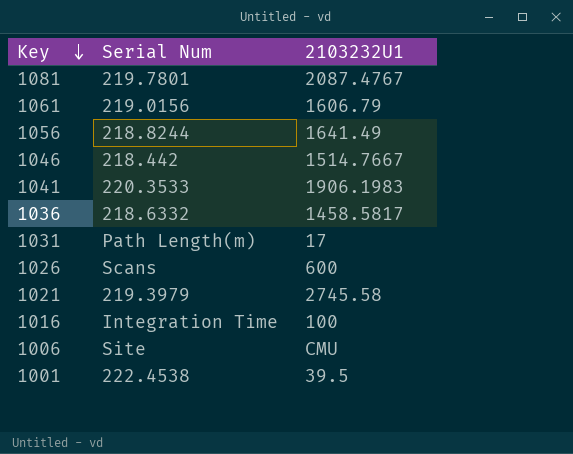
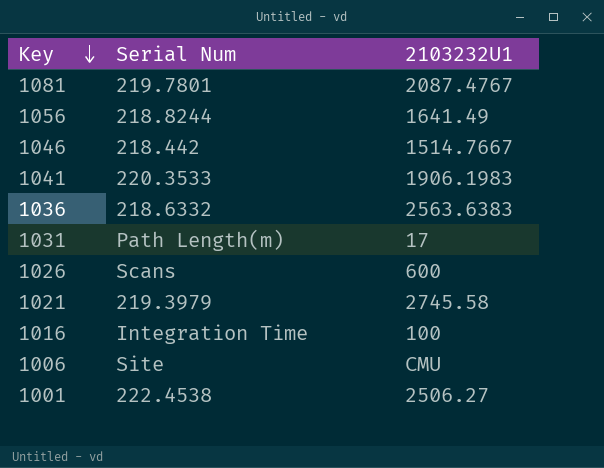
row 1061: 219.0156 | 1606.79 -> none
1036 | 2103232U1: 1458.5817 -> 2563.6383
1001 | 2103232U1: 39.5 -> 2506.27

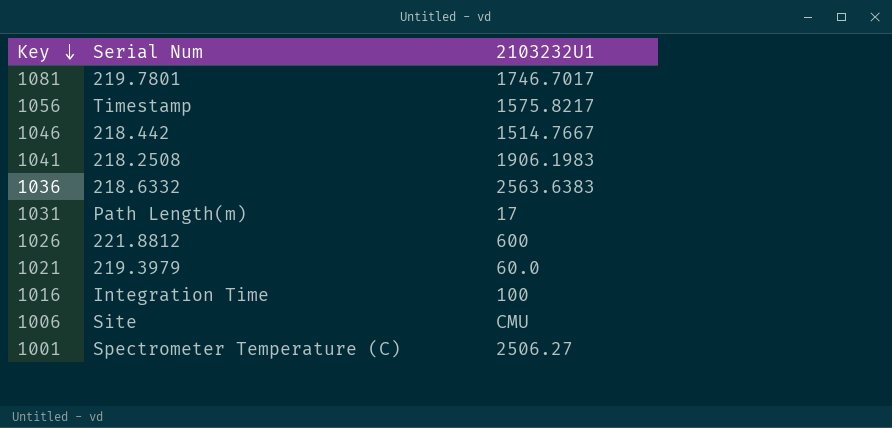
1081 | 2103232U1: 2087.4767 -> 1746.7017
1056 | Serial Num: 218.8244 -> Timestamp
1056 | 2103232U1: 1641.49 -> 1575.8217
1041 | Serial Num: 220.3533 -> 218.2508
1026 | Serial Num: Scans -> 221.8812
1021 | 2103232U1: 2745.58 -> 60.0
1001 | Serial Num: 222.4538 -> Spectrometer Temperature (C)

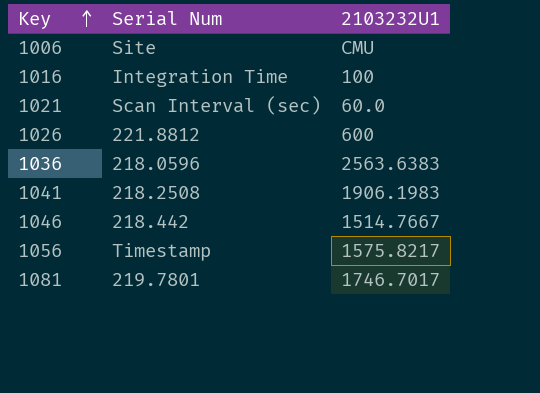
row order: Key descending -> Key ascending
row 1031: Path Length(m) | 17 -> none
row 1001: Spectrometer Temperature (C) | 2506.27 -> none
1021 | Serial Num: 219.3979 -> Scan Interval (sec)
1036 | Serial Num: 218.6332 -> 218.0596

